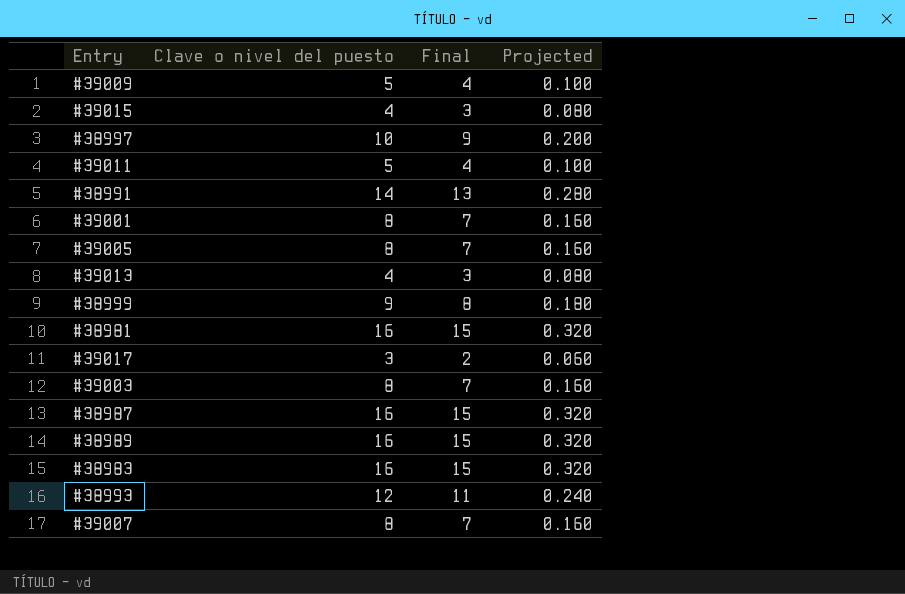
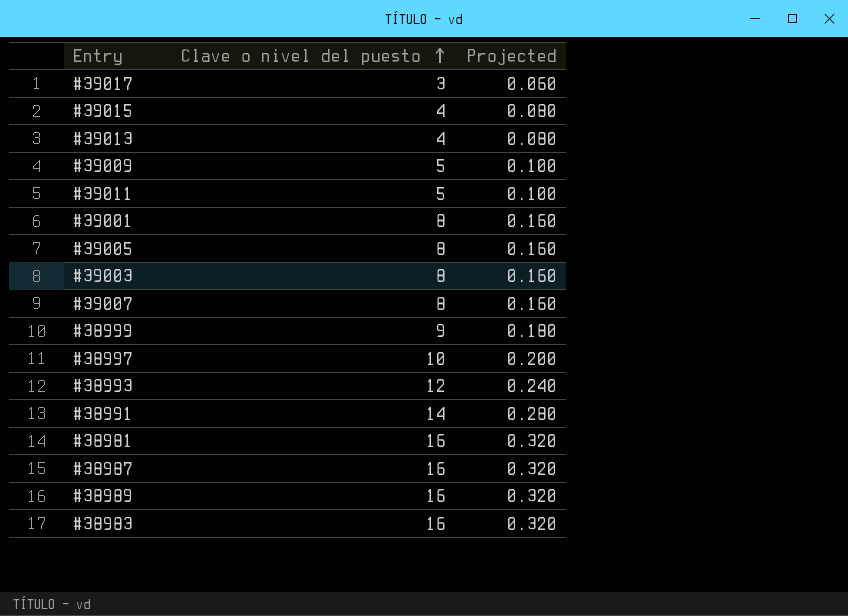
row order: none -> Clave o nivel del puesto ascending
column Final | formula: [Clave o nivel del puesto] - 1 -> none

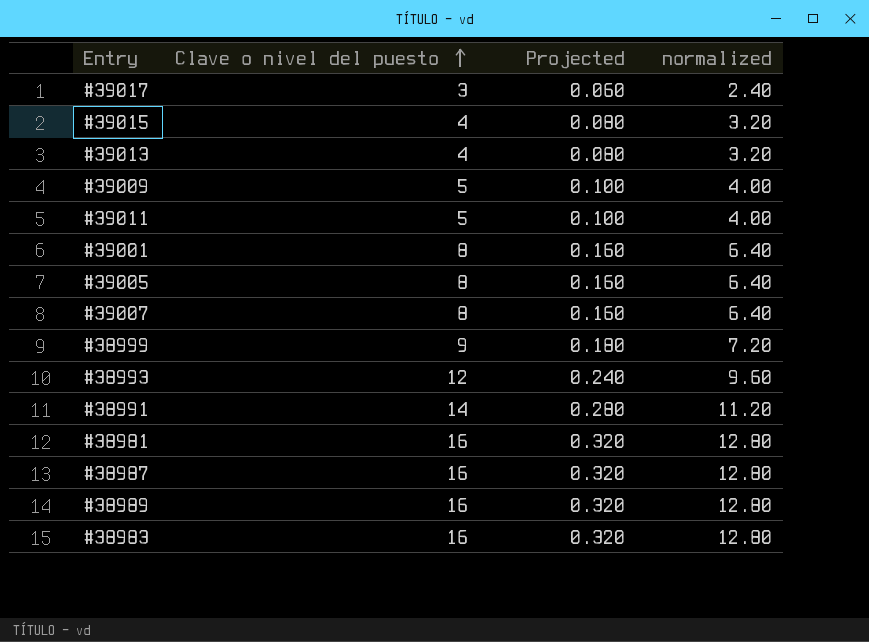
column normalized | formula: none -> [Clave o nivel del puesto] * 0.8
row #39003: 8 | 0.160 -> none
row #38997: 10 | 0.200 -> none

